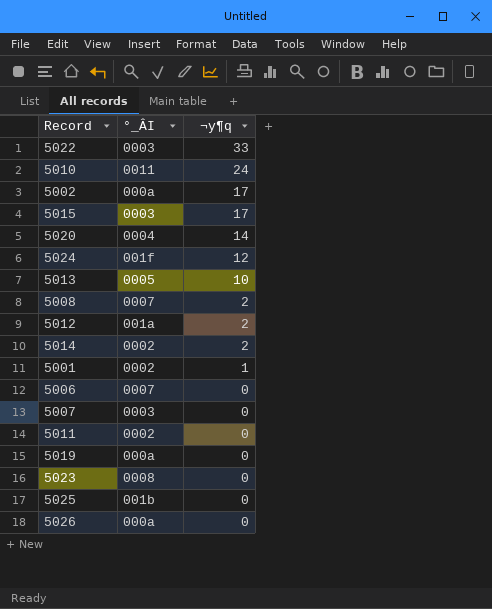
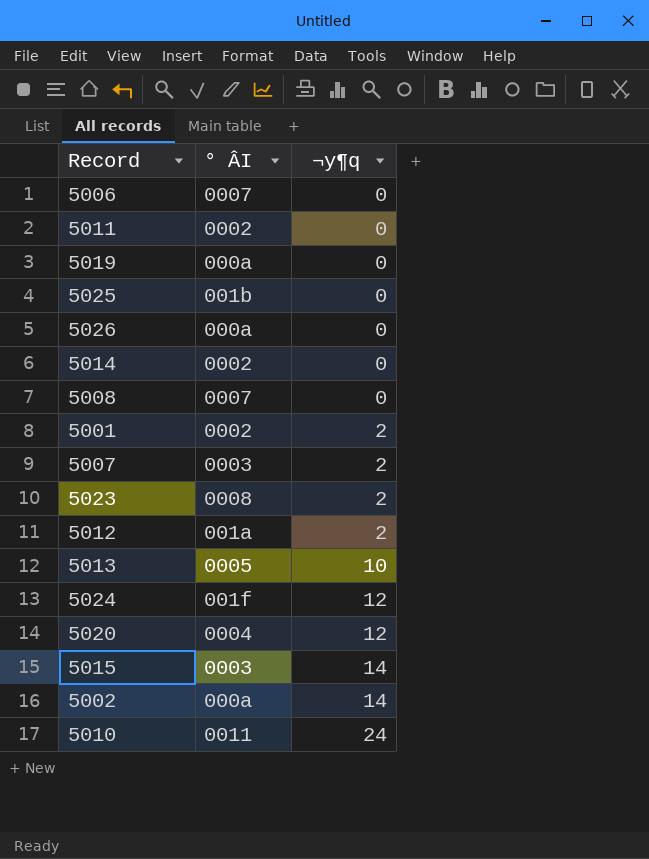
row order: ¬y¶q descending -> ¬y¶q ascending
column name: °_ÂI -> ° ÂI
row 5022: 0003 | 33 -> none
5014 | ¬y¶q: 2 -> 0
5008 | ¬y¶q: 2 -> 0
5001 | ¬y¶q: 1 -> 2
5007 | ¬y¶q: 0 -> 2
5023 | ¬y¶q: 0 -> 2
5020 | ¬y¶q: 14 -> 12
5015 | ¬y¶q: 17 -> 14
5002 | ¬y¶q: 17 -> 14

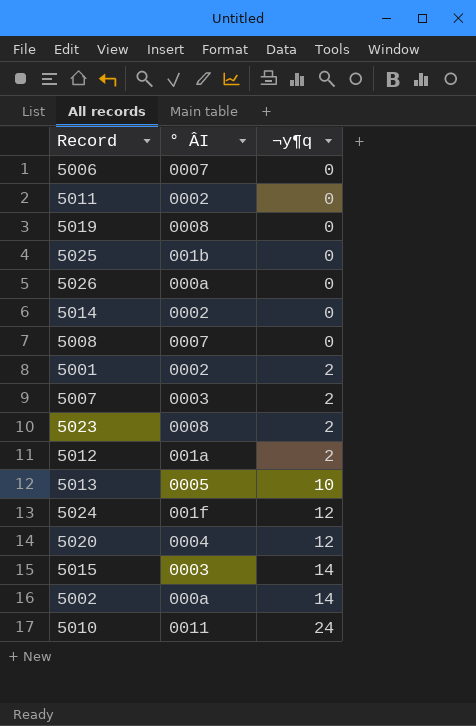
5019 | ° ÂI: 000a -> 0008

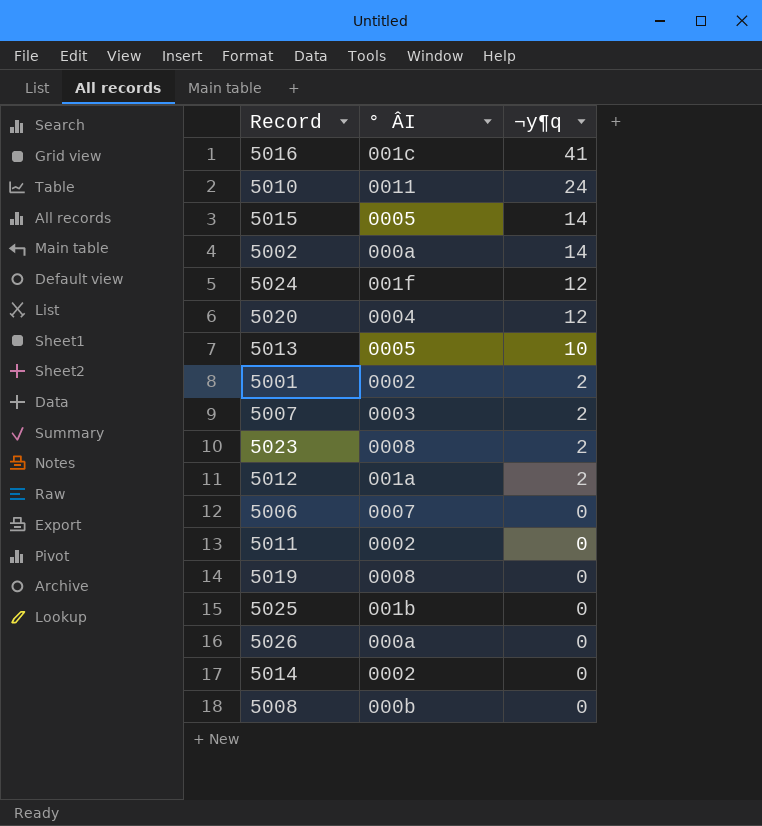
row order: ¬y¶q ascending -> ¬y¶q descending
row 5016: none -> 001c | 41
5015 | ° ÂI: 0003 -> 0005
5008 | ° ÂI: 0007 -> 000b

